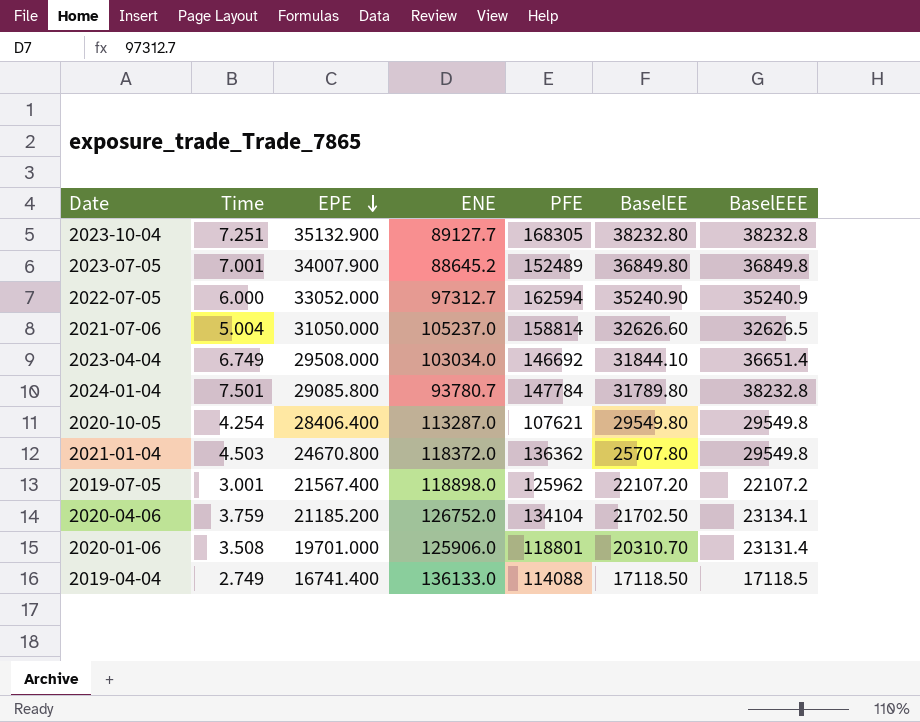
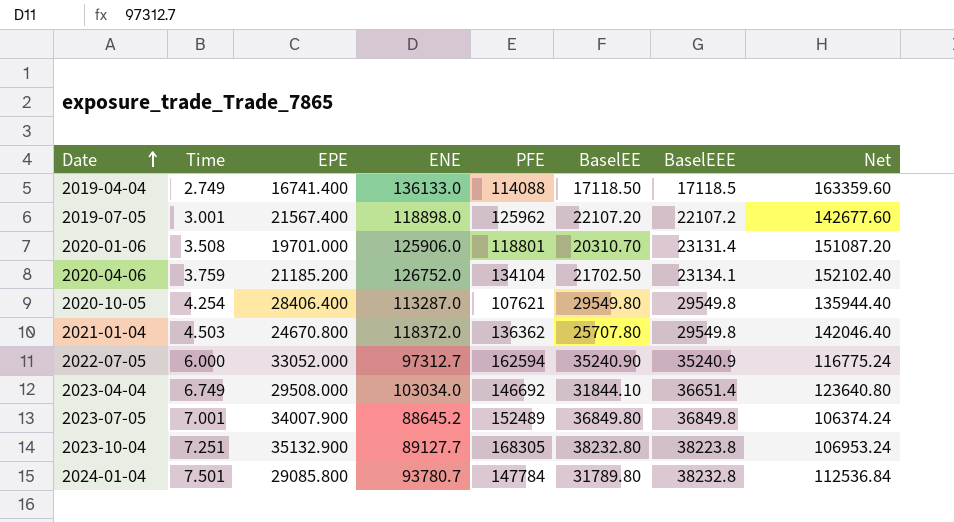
row order: EPE descending -> Date ascending
column Net | formula: none -> [ENE] * 1.2
row 2021-07-06: 5.004 | 31050.000 | 105237.0 | 158814 | 32626.60 | 32626.5 -> none
2023-10-04 | BaselEEE: 38232.8 -> 38223.8

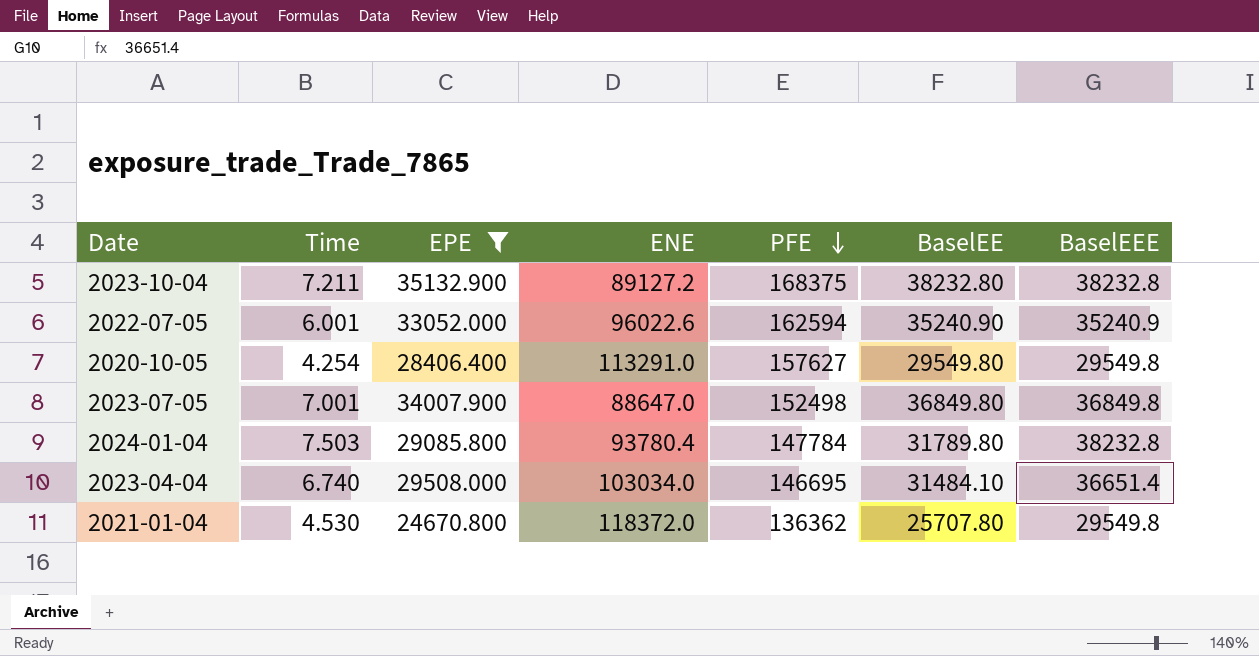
filter: none -> EPE >= 24670.800
row order: Date ascending -> PFE descending
column Net | formula: [ENE] * 1.2 -> none
2023-10-04 | Time: 7.251 -> 7.211
2023-10-04 | ENE: 89127.7 -> 89127.2
2023-10-04 | PFE: 168305 -> 168375
2023-10-04 | BaselEEE: 38223.8 -> 38232.8
2022-07-05 | Time: 6.000 -> 6.001
2022-07-05 | ENE: 97312.7 -> 96022.6
2020-10-05 | ENE: 113287.0 -> 113291.0
2020-10-05 | PFE: 107621 -> 157627
2023-07-05 | ENE: 88645.2 -> 88647.0
2023-07-05 | PFE: 152489 -> 152498
2024-01-04 | Time: 7.501 -> 7.503
2024-01-04 | ENE: 93780.7 -> 93780.4
2023-04-04 | Time: 6.749 -> 6.740
2023-04-04 | PFE: 146692 -> 146695
2023-04-04 | BaselEE: 31844.10 -> 31484.10
2021-01-04 | Time: 4.503 -> 4.530

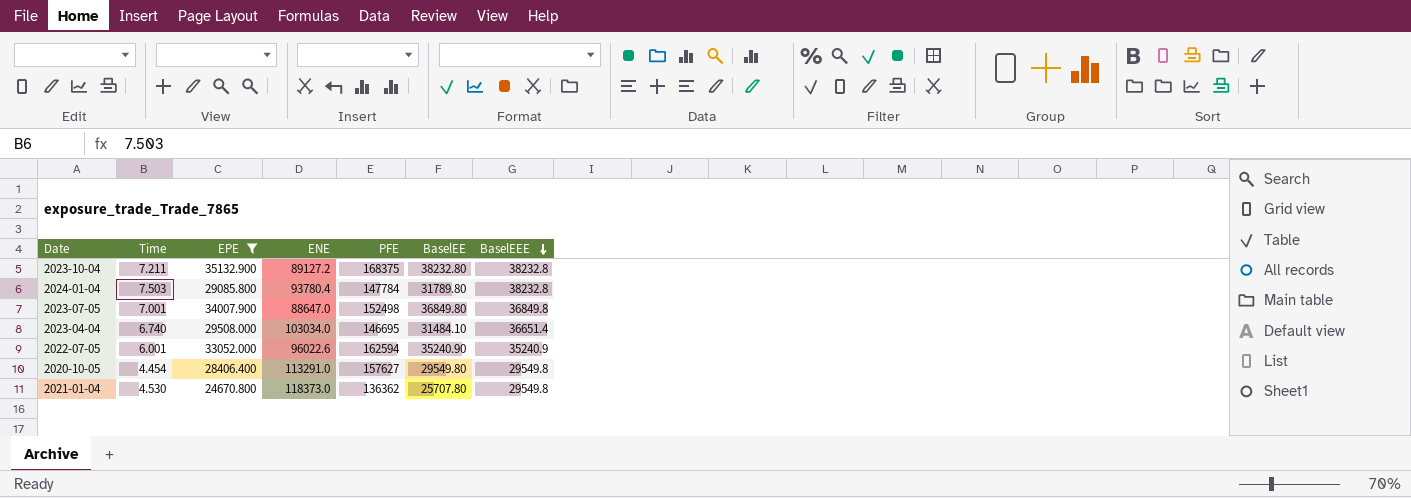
row order: PFE descending -> BaselEEE descending
2020-10-05 | Time: 4.254 -> 4.454
2021-01-04 | ENE: 118372.0 -> 118373.0

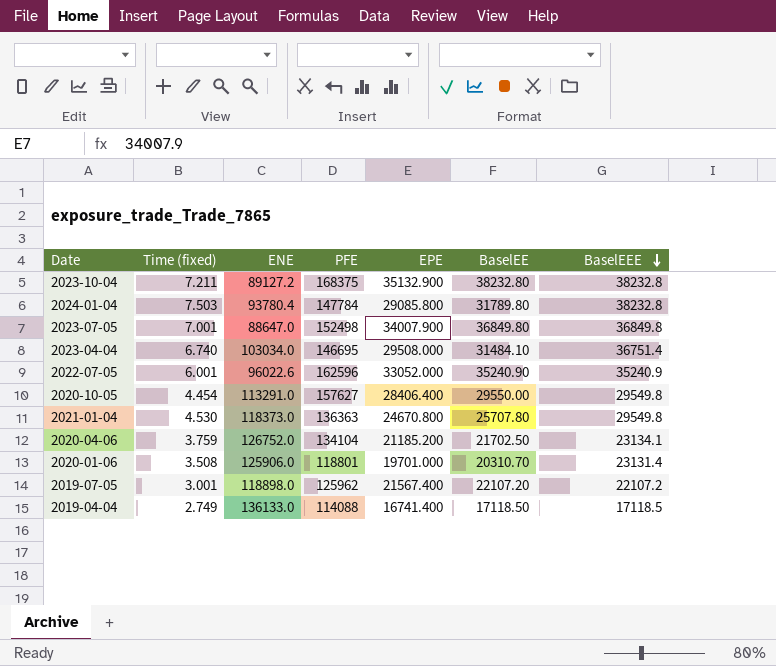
filter: EPE >= 24670.800 -> none
column name: Time -> Time (fixed)
column EPE | position: 3 -> 5
2023-04-04 | BaselEEE: 36651.4 -> 36751.4
2022-07-05 | PFE: 162594 -> 162596
2020-10-05 | BaselEE: 29549.80 -> 29550.00
2021-01-04 | PFE: 136362 -> 136363

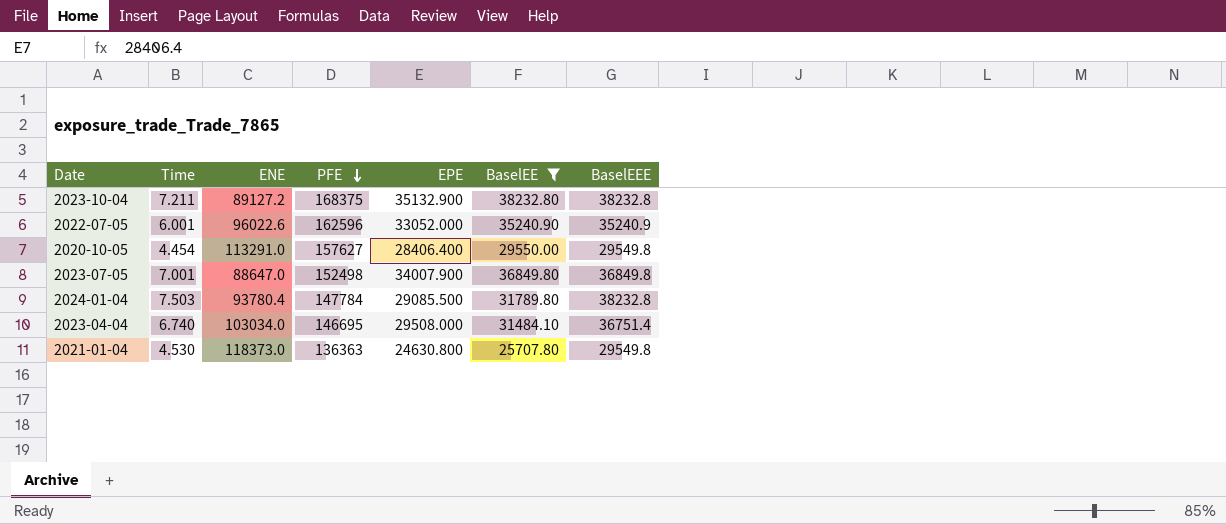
filter: none -> BaselEE >= 25707.80
row order: BaselEEE descending -> PFE descending
column name: Time (fixed) -> Time
2024-01-04 | EPE: 29085.800 -> 29085.500
2021-01-04 | EPE: 24670.800 -> 24630.800

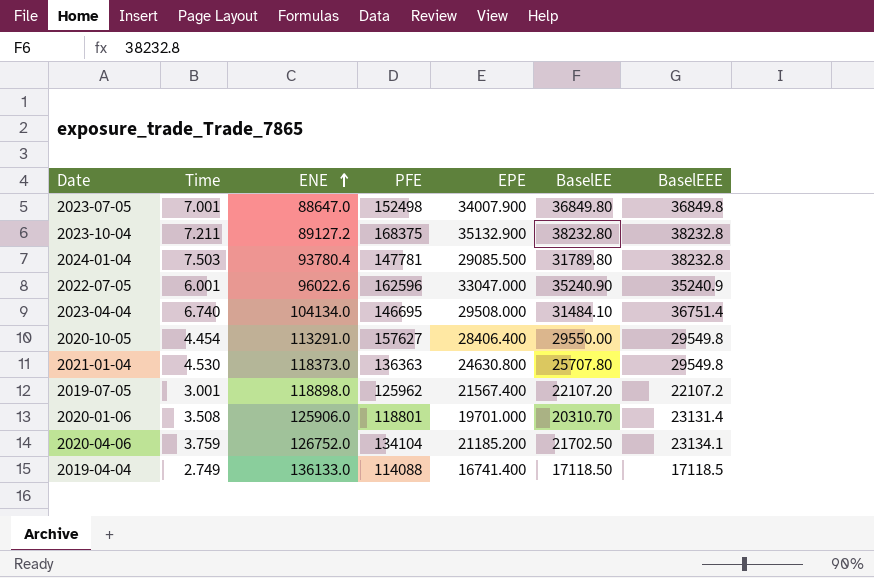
filter: BaselEE >= 25707.80 -> none
row order: PFE descending -> ENE ascending
2024-01-04 | PFE: 147784 -> 147781
2022-07-05 | EPE: 33052.000 -> 33047.000
2023-04-04 | ENE: 103034.0 -> 104134.0

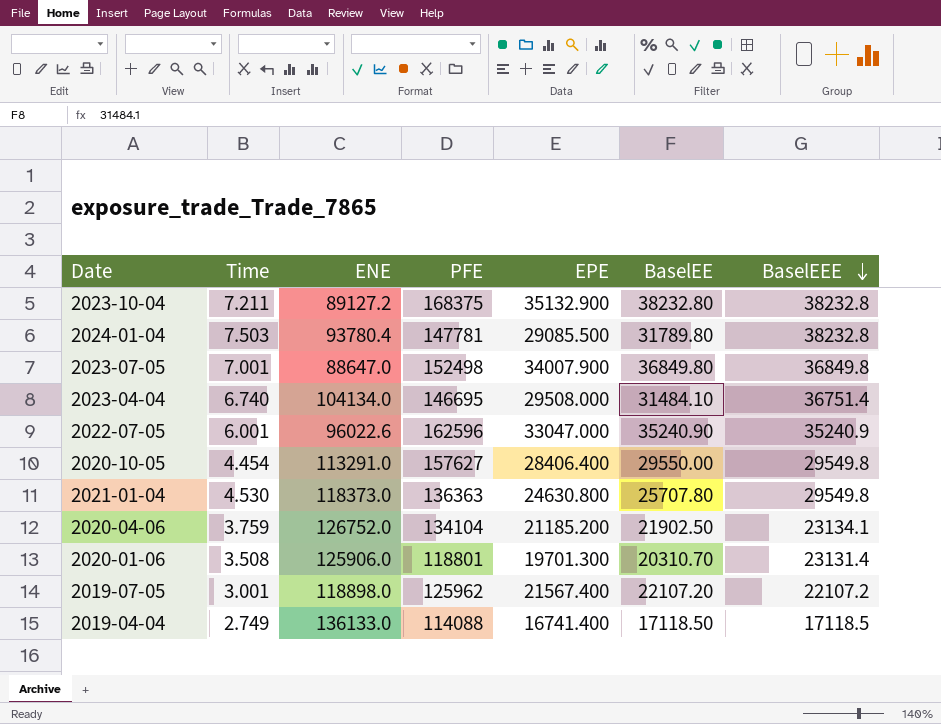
row order: ENE ascending -> BaselEEE descending
2020-04-06 | BaselEE: 21702.50 -> 21902.50
2020-01-06 | EPE: 19701.000 -> 19701.300

